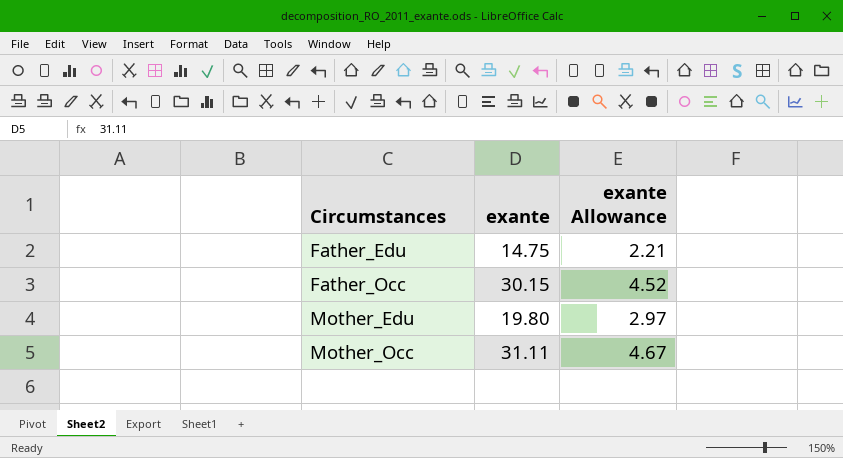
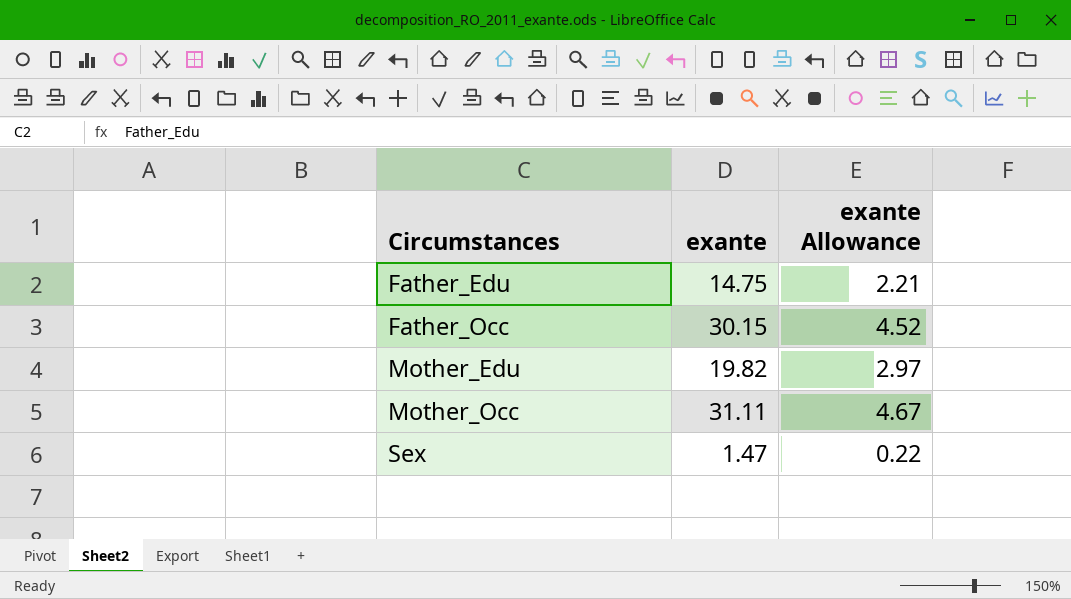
Mother_Edu | exante: 19.80 -> 19.82
row Sex: none -> 1.47 | 0.22

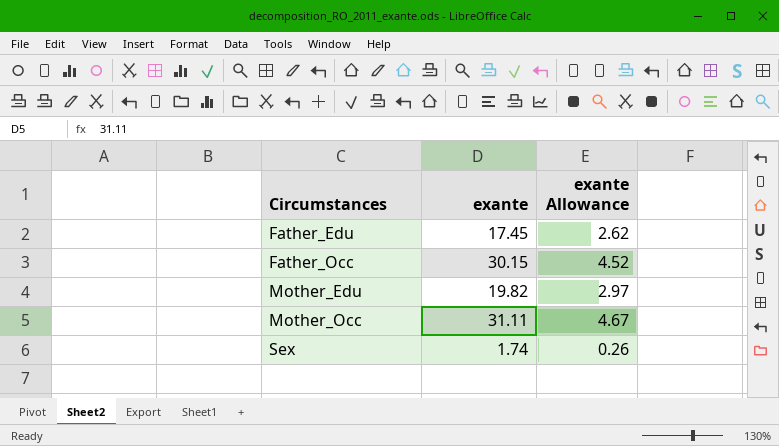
Father_Edu | exante: 14.75 -> 17.45
Father_Edu | exante Allowance: 2.21 -> 2.62
Sex | exante: 1.47 -> 1.74
Sex | exante Allowance: 0.22 -> 0.26

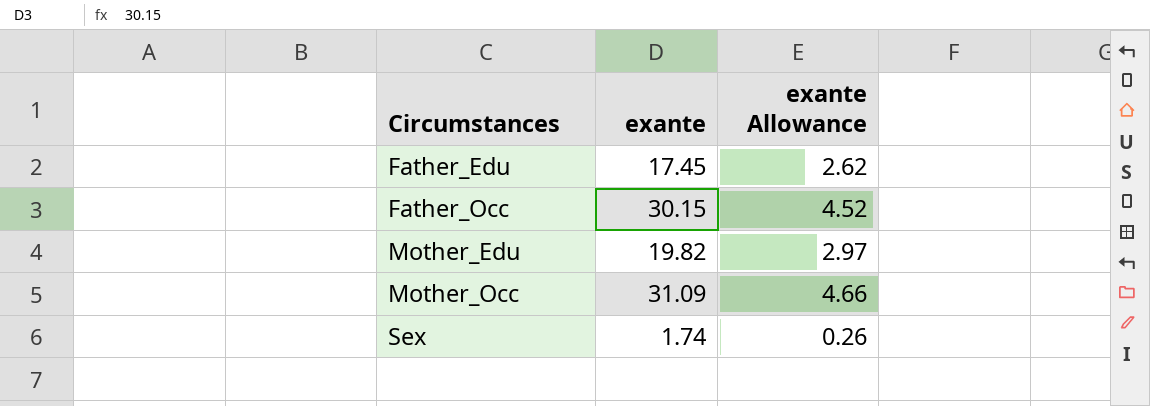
Mother_Occ | exante: 31.11 -> 31.09
Mother_Occ | exante Allowance: 4.67 -> 4.66

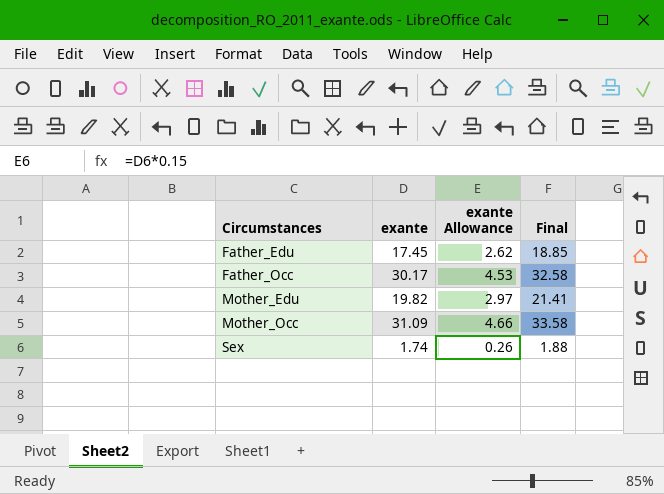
column Final | formula: none -> [exante] * 1.08
Father_Occ | exante: 30.15 -> 30.17
Father_Occ | exante Allowance: 4.52 -> 4.53

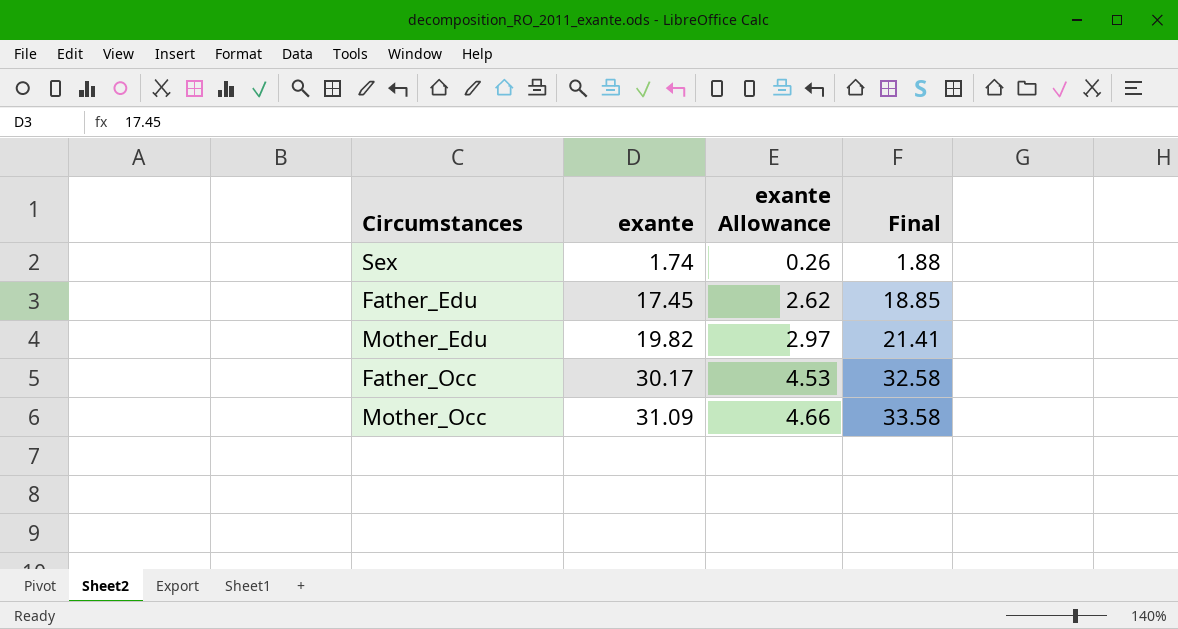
row order: Circumstances ascending -> exante ascending

